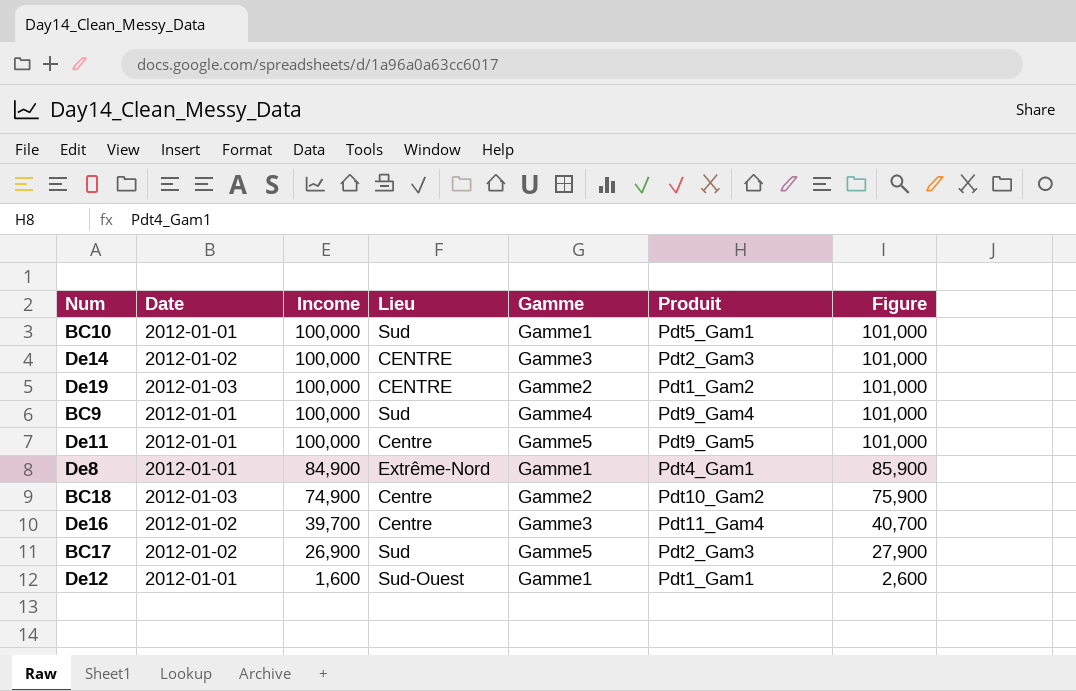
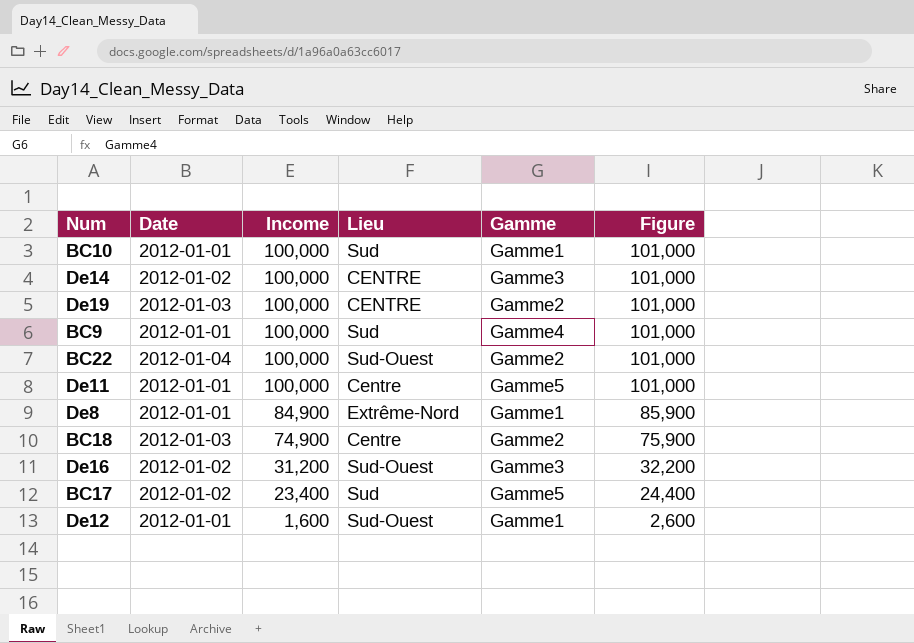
column Produit | position: 6 -> none
row BC22: none -> 2012-01-04 | 100,000 | Sud-Ouest | Gamme2 | 101,000
De16 | Income: 39,700 -> 31,200
De16 | Lieu: Centre -> Sud-Ouest
De16 | Figure: 40,700 -> 32,200
BC17 | Income: 26,900 -> 23,400
BC17 | Figure: 27,900 -> 24,400

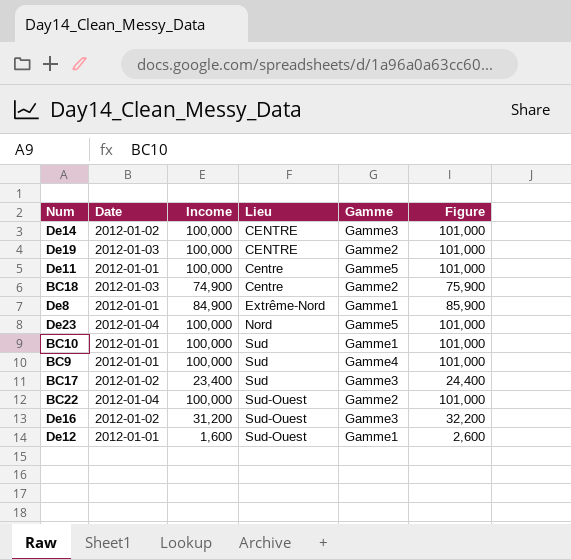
row order: Income descending -> Lieu ascending
row De23: none -> 2012-01-04 | 100,000 | Nord | Gamme5 | 101,000
BC17 | Gamme: Gamme5 -> Gamme3

